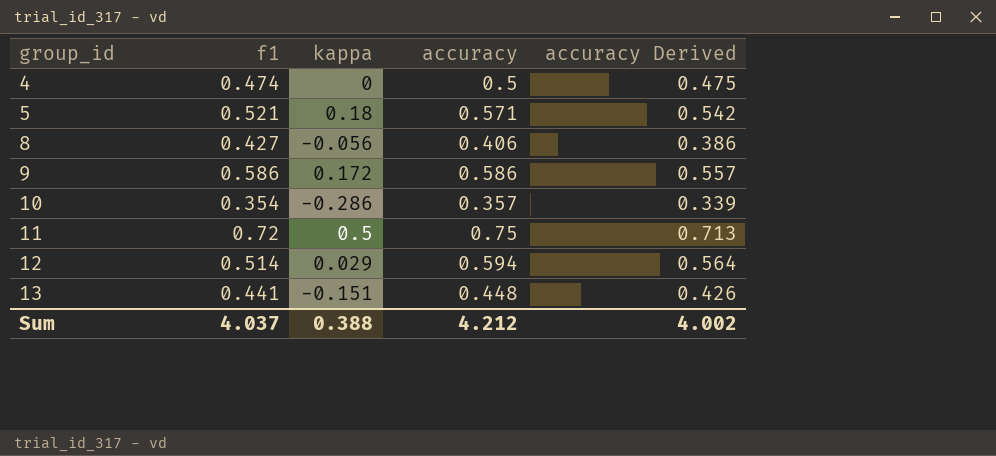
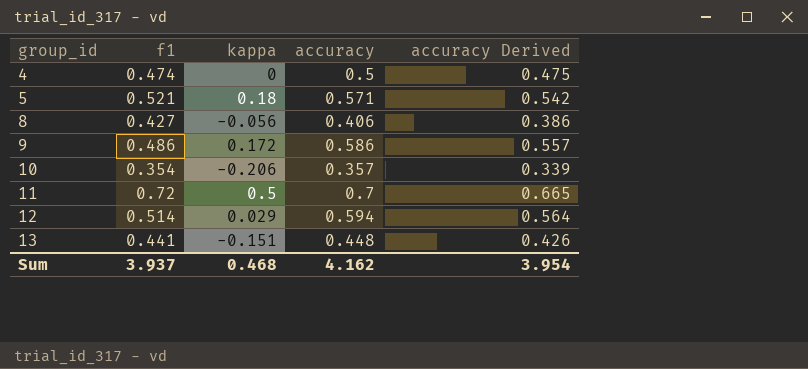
9 | f1: 0.586 -> 0.486
10 | kappa: -0.286 -> -0.206
11 | accuracy: 0.75 -> 0.7
11 | accuracy Derived: 0.713 -> 0.665
Sum | f1: 4.037 -> 3.937
Sum | kappa: 0.388 -> 0.468
Sum | accuracy: 4.212 -> 4.162
Sum | accuracy Derived: 4.002 -> 3.954

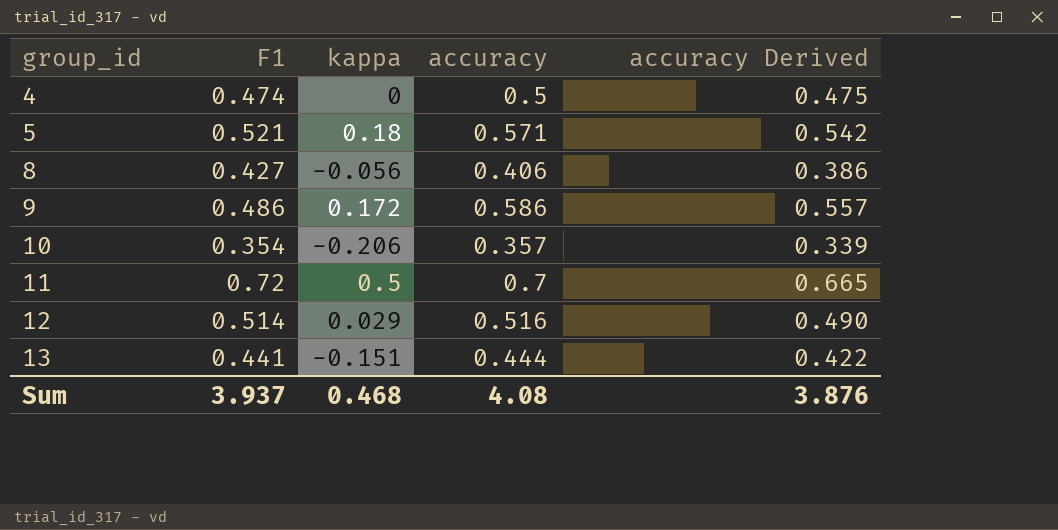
column name: f1 -> F1
12 | accuracy: 0.594 -> 0.516
12 | accuracy Derived: 0.564 -> 0.490
13 | accuracy: 0.448 -> 0.444
13 | accuracy Derived: 0.426 -> 0.422
Sum | accuracy: 4.162 -> 4.08
Sum | accuracy Derived: 3.954 -> 3.876

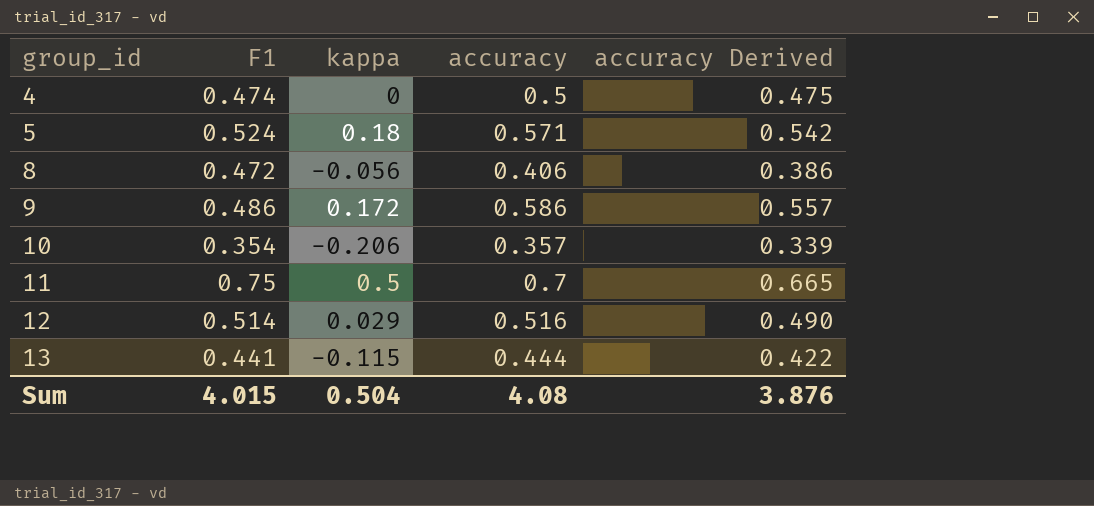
5 | F1: 0.521 -> 0.524
8 | F1: 0.427 -> 0.472
11 | F1: 0.72 -> 0.75
13 | kappa: -0.151 -> -0.115
Sum | F1: 3.937 -> 4.015
Sum | kappa: 0.468 -> 0.504

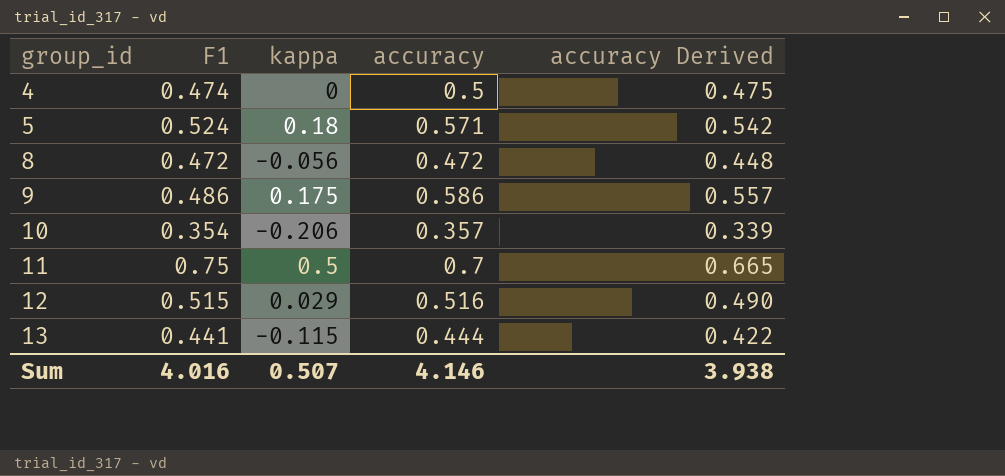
8 | accuracy: 0.406 -> 0.472
8 | accuracy Derived: 0.386 -> 0.448
9 | kappa: 0.172 -> 0.175
12 | F1: 0.514 -> 0.515
Sum | F1: 4.015 -> 4.016
Sum | kappa: 0.504 -> 0.507
Sum | accuracy: 4.08 -> 4.146
Sum | accuracy Derived: 3.876 -> 3.938

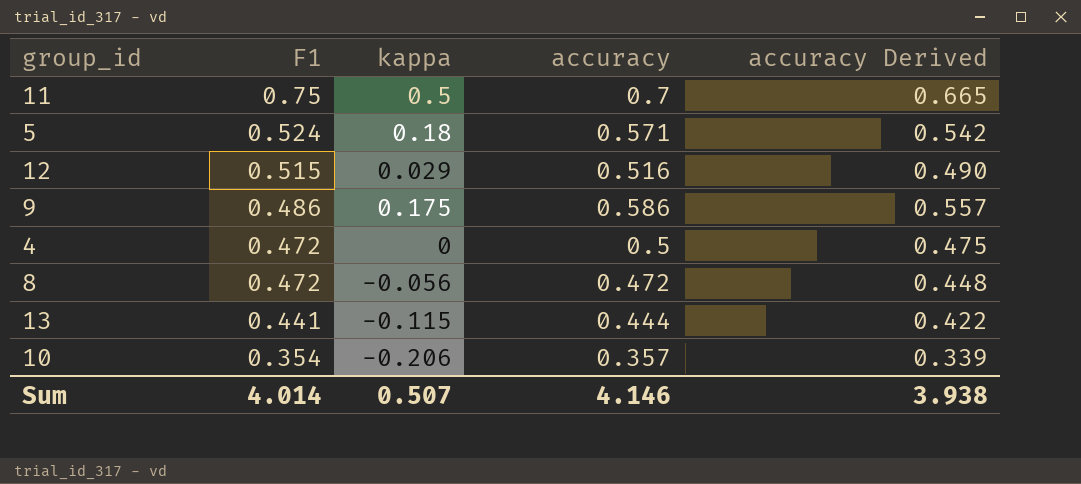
row order: group_id ascending -> F1 descending
4 | F1: 0.474 -> 0.472
Sum | F1: 4.016 -> 4.014

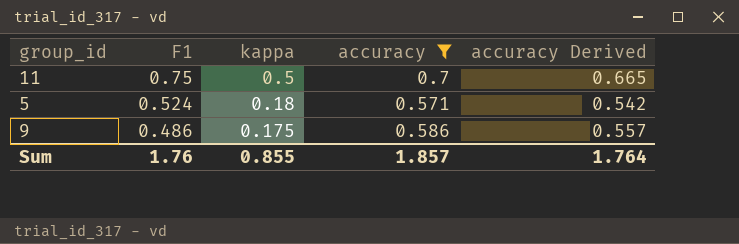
filter: none -> accuracy >= 0.571
Sum | F1: 4.014 -> 1.76
Sum | kappa: 0.507 -> 0.855
Sum | accuracy: 4.146 -> 1.857
Sum | accuracy Derived: 3.938 -> 1.764

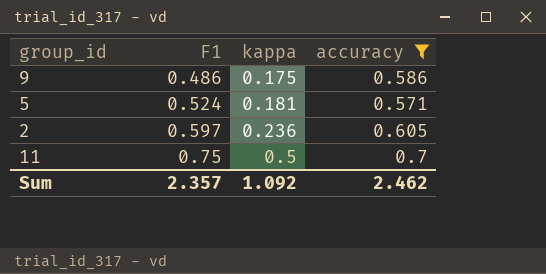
row order: F1 descending -> F1 ascending
column accuracy Derived | formula: [accuracy] * 0.95 -> none
5 | kappa: 0.18 -> 0.181
row 2: none -> 0.597 | 0.236 | 0.605
Sum | F1: 1.76 -> 2.357
Sum | kappa: 0.855 -> 1.092
Sum | accuracy: 1.857 -> 2.462

